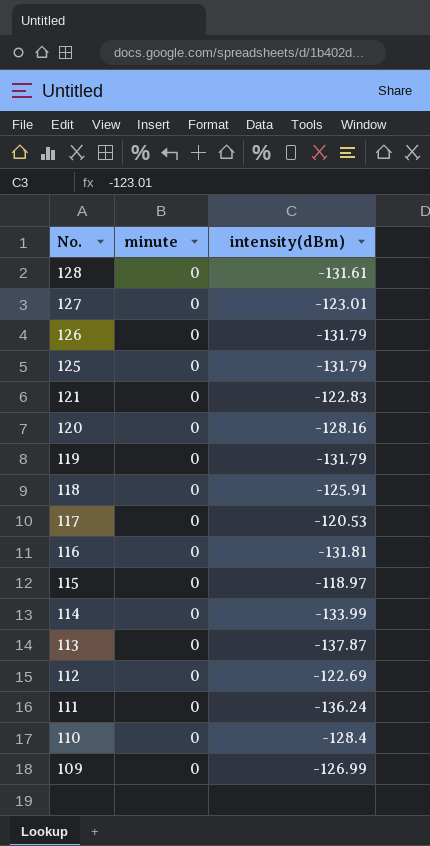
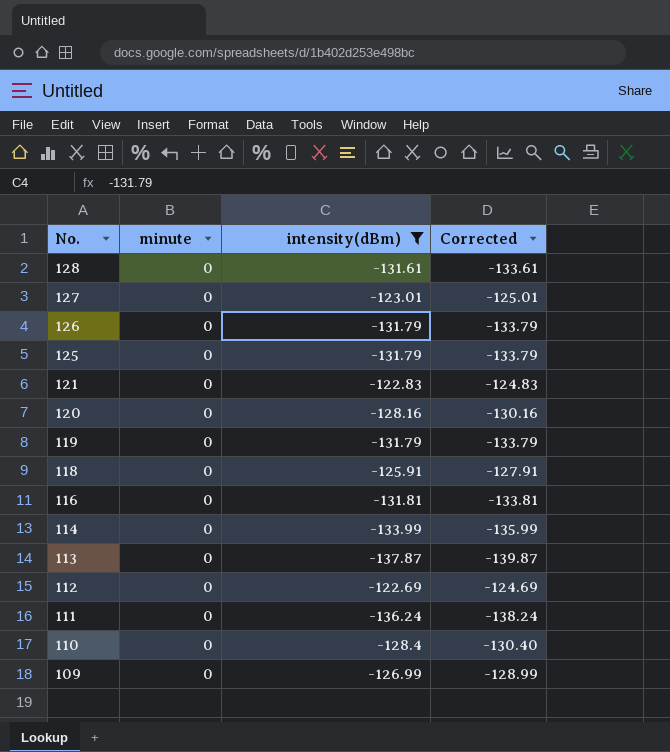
filter: none -> intensity(dBm) <= -122.69
column Corrected | formula: none -> [intensity(dBm)] - 2

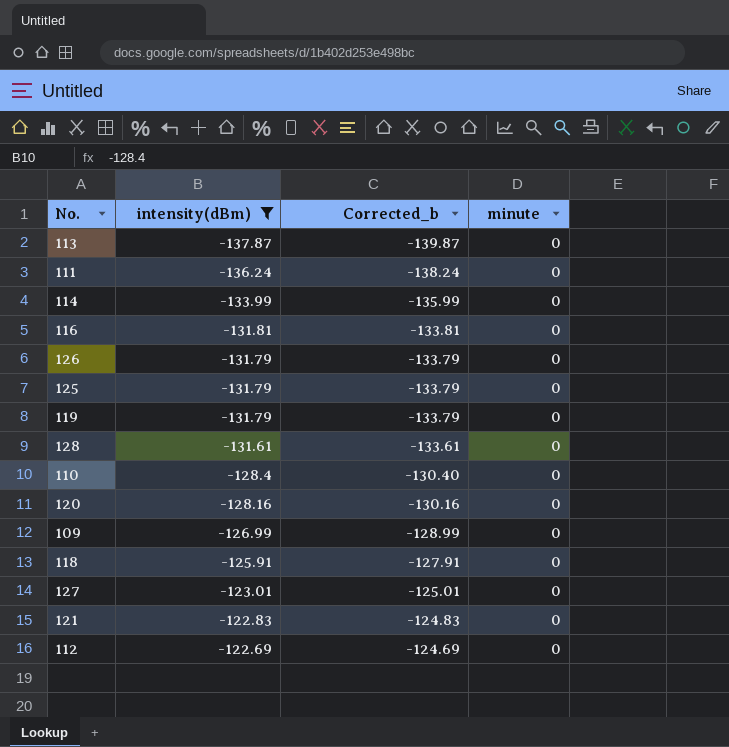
row order: No. descending -> intensity(dBm) ascending
column name: Corrected -> Corrected_b
column minute | position: 2 -> 4

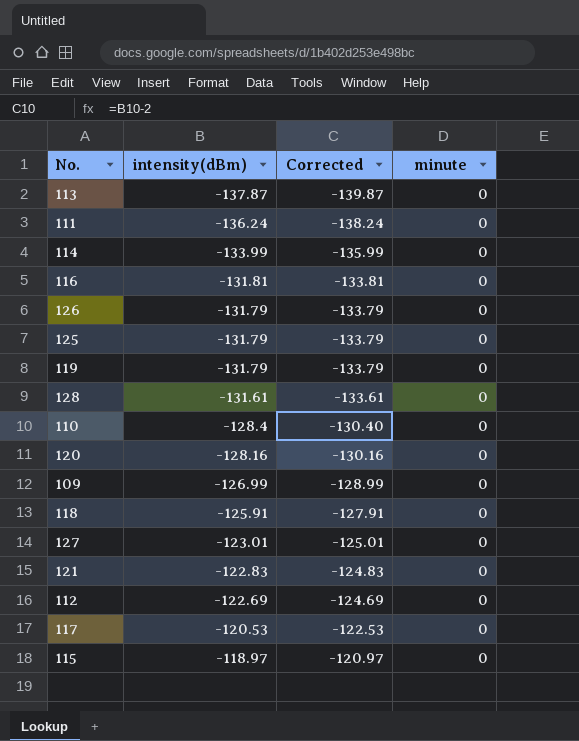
filter: intensity(dBm) <= -122.69 -> none
column name: Corrected_b -> Corrected

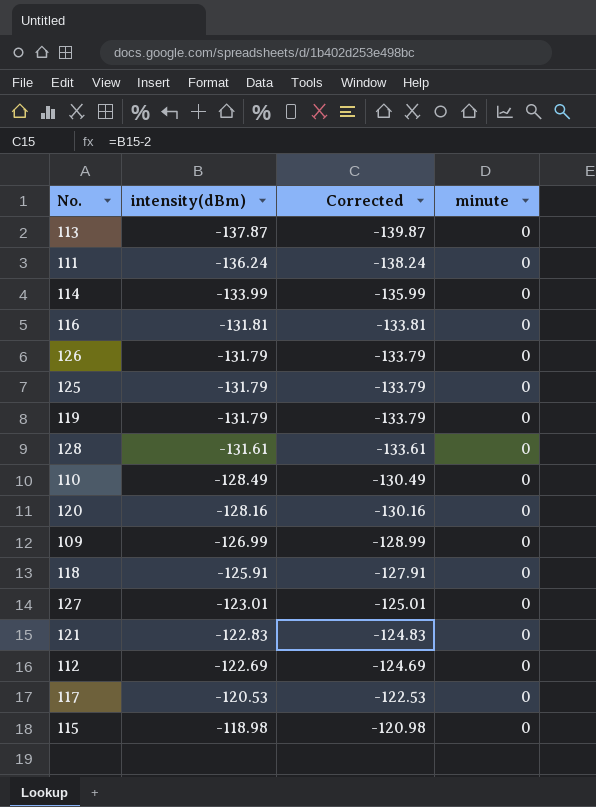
110 | intensity(dBm): -128.4 -> -128.49
110 | Corrected: -130.40 -> -130.49
115 | intensity(dBm): -118.97 -> -118.98
115 | Corrected: -120.97 -> -120.98

